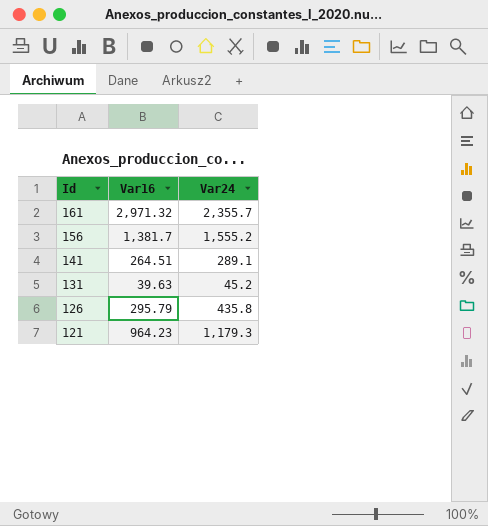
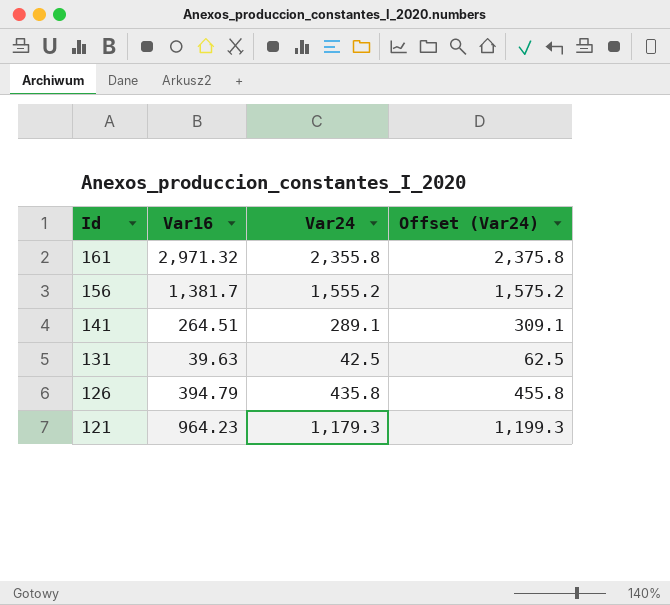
column Offset (Var24) | formula: none -> [Var24] + 20
161 | Var24: 2,355.7 -> 2,355.8
131 | Var24: 45.2 -> 42.5
126 | Var16: 295.79 -> 394.79

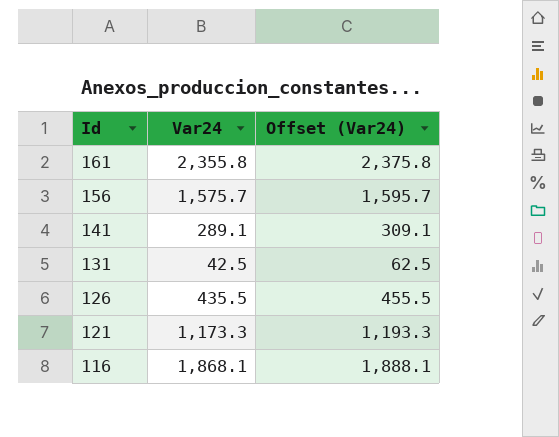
column Var16 | position: 2 -> none
156 | Var24: 1,555.2 -> 1,575.7
156 | Offset (Var24): 1,575.2 -> 1,595.7
126 | Var24: 435.8 -> 435.5
126 | Offset (Var24): 455.8 -> 455.5
121 | Var24: 1,179.3 -> 1,173.3
121 | Offset (Var24): 1,199.3 -> 1,193.3
row 116: none -> 1,868.1 | 1,888.1

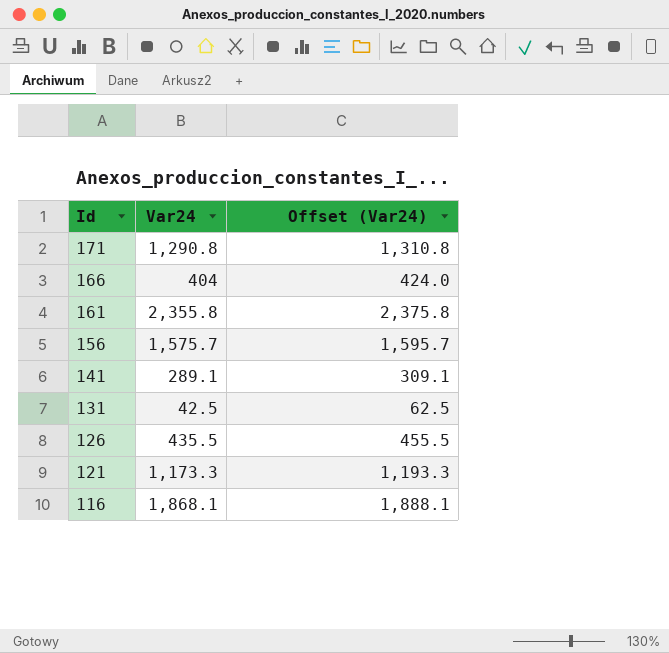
row 171: none -> 1,290.8 | 1,310.8
row 166: none -> 404 | 424.0

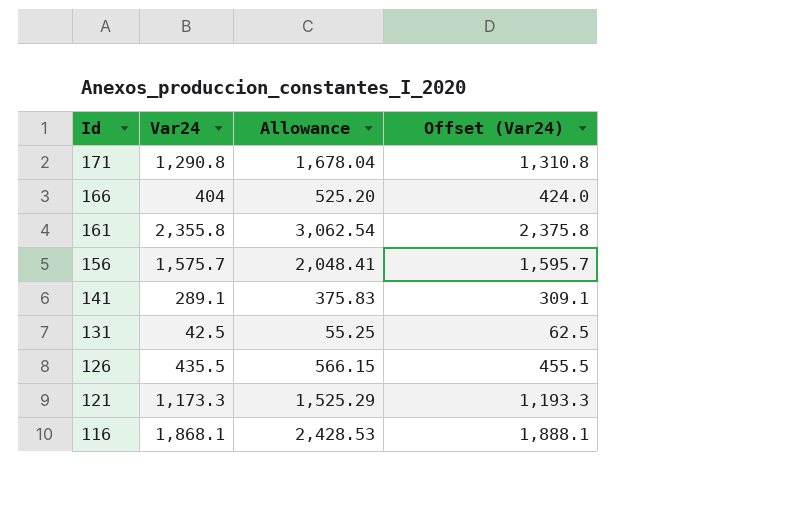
column Allowance | formula: none -> [Var24] * 1.3

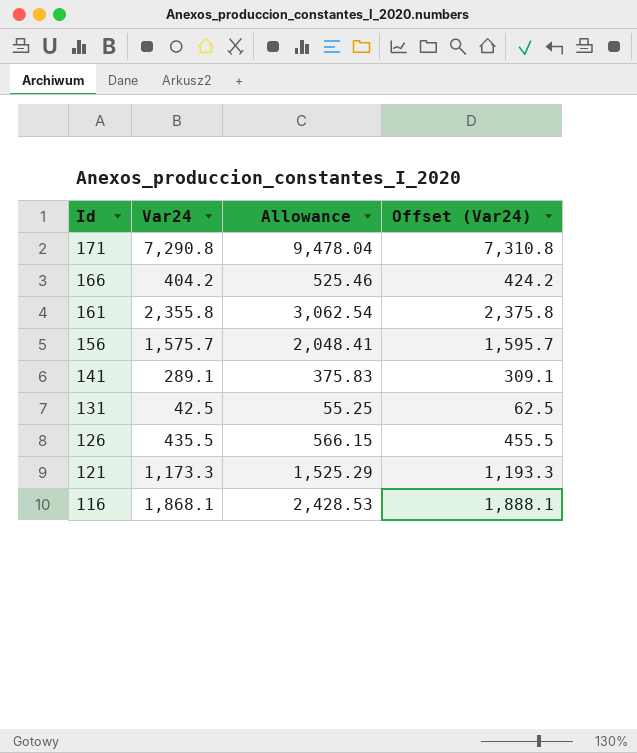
171 | Var24: 1,290.8 -> 7,290.8
171 | Allowance: 1,678.04 -> 9,478.04
171 | Offset (Var24): 1,310.8 -> 7,310.8
166 | Var24: 404 -> 404.2
166 | Allowance: 525.20 -> 525.46
166 | Offset (Var24): 424.0 -> 424.2

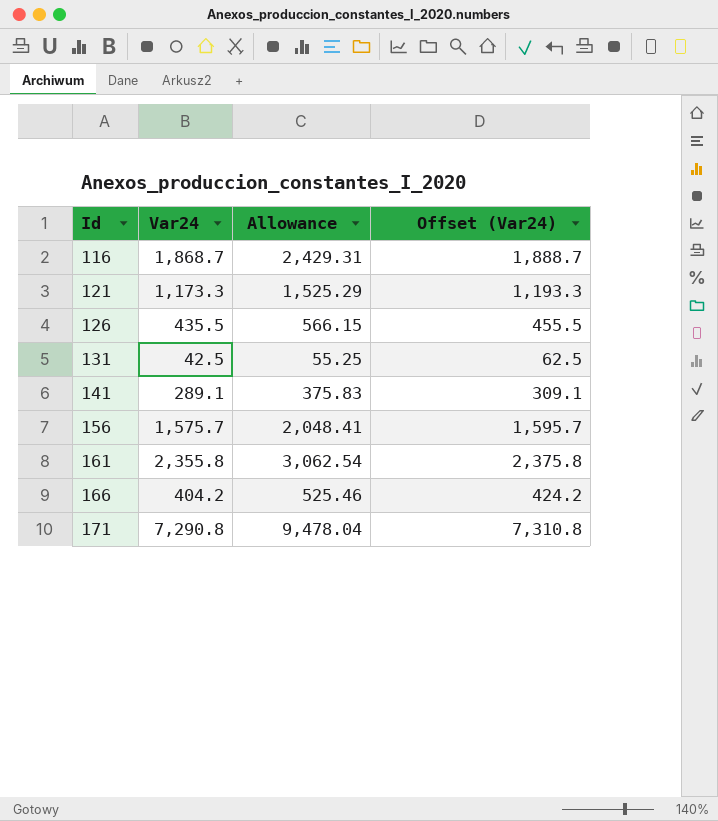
row order: Id descending -> Id ascending
116 | Var24: 1,868.1 -> 1,868.7
116 | Allowance: 2,428.53 -> 2,429.31
116 | Offset (Var24): 1,888.1 -> 1,888.7

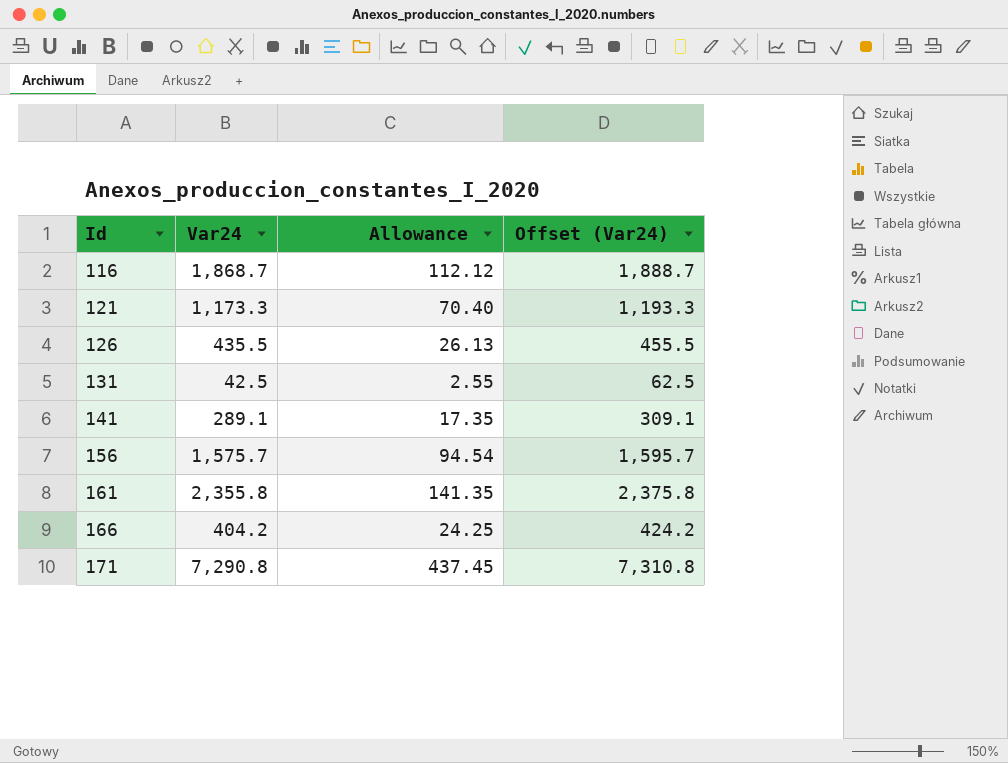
column Allowance | formula: [Var24] * 1.3 -> [Var24] * 0.06

